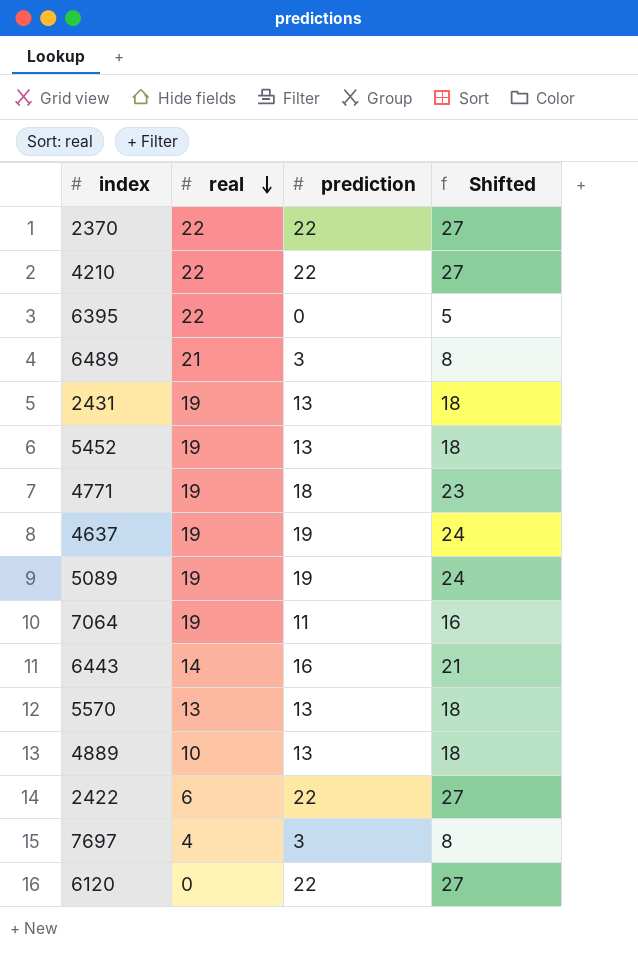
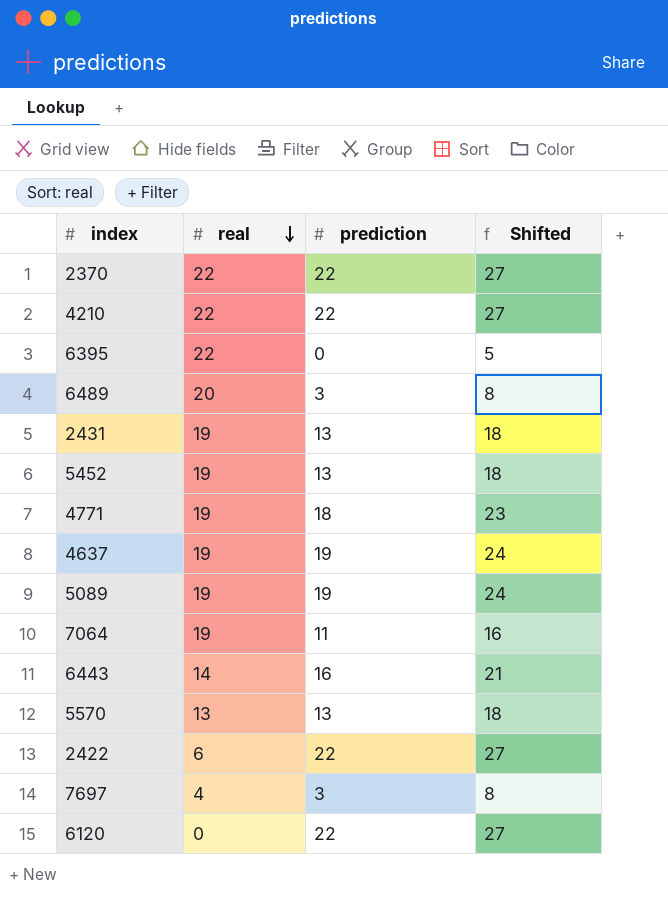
row 4889: 10 | 13 | 18 -> none
6489 | real: 21 -> 20

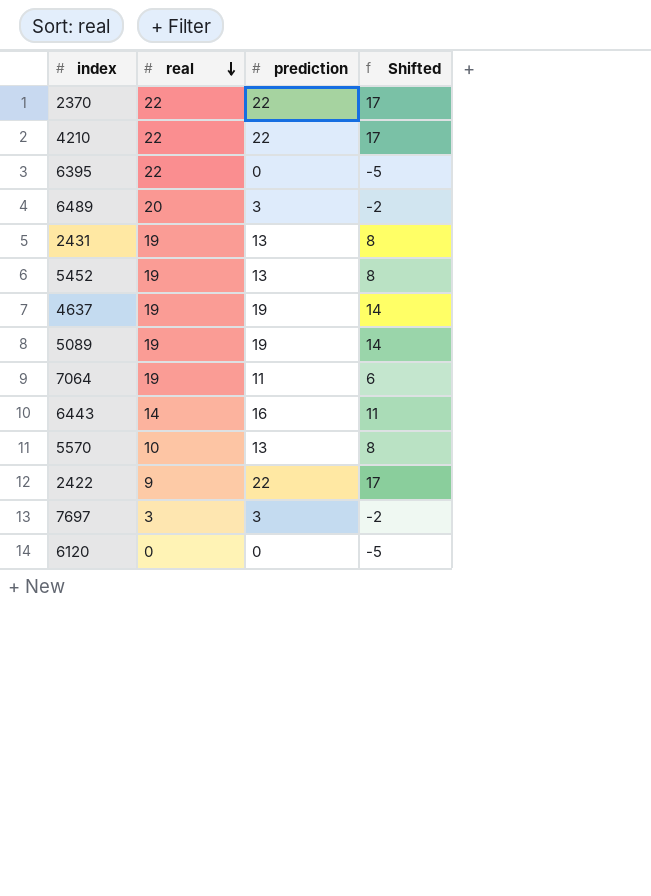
column Shifted | formula: [prediction] + 5 -> [prediction] - 5
row 4771: 19 | 18 | 23 -> none
5570 | real: 13 -> 10
2422 | real: 6 -> 9
7697 | real: 4 -> 3
6120 | prediction: 22 -> 0

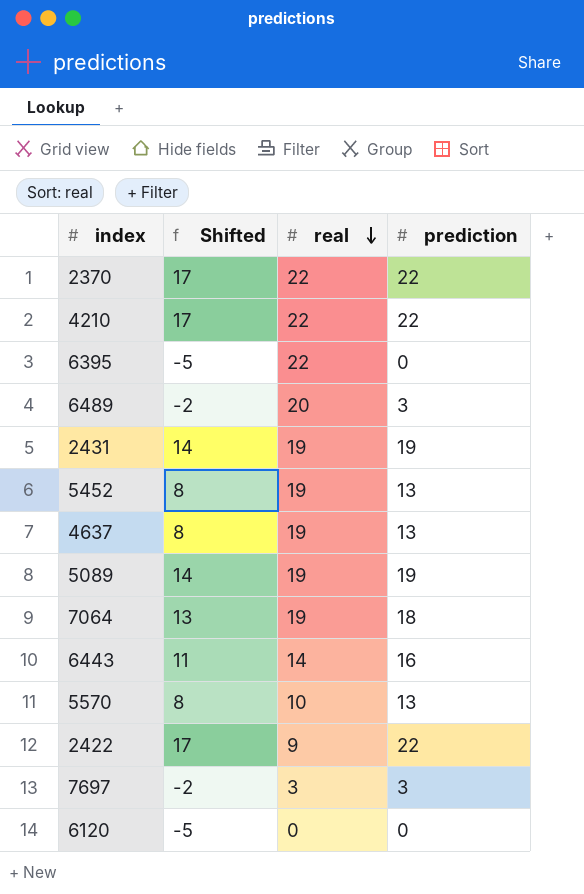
column Shifted | position: 4 -> 2
2431 | Shifted: 8 -> 14
2431 | prediction: 13 -> 19
4637 | Shifted: 14 -> 8
4637 | prediction: 19 -> 13
7064 | Shifted: 6 -> 13
7064 | prediction: 11 -> 18

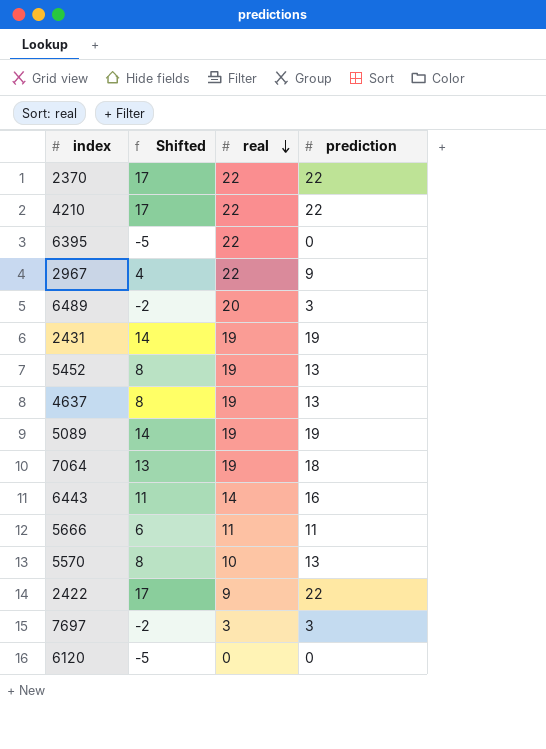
row 2967: none -> 4 | 22 | 9
row 5666: none -> 6 | 11 | 11

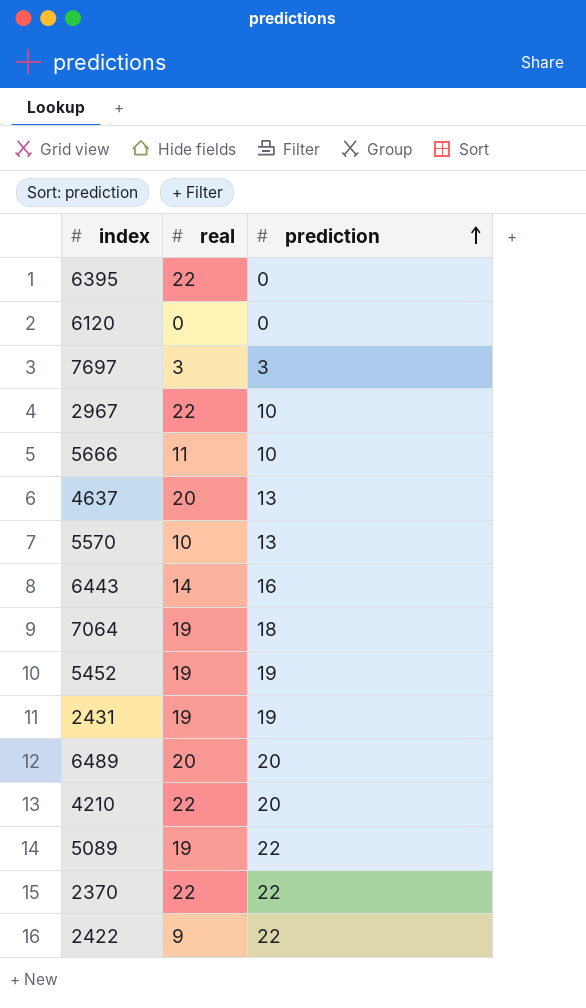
row order: real descending -> prediction ascending
column Shifted | formula: [prediction] - 5 -> none
2967 | prediction: 9 -> 10
5666 | prediction: 11 -> 10
4637 | real: 19 -> 20
5452 | prediction: 13 -> 19
6489 | prediction: 3 -> 20
4210 | prediction: 22 -> 20
5089 | prediction: 19 -> 22

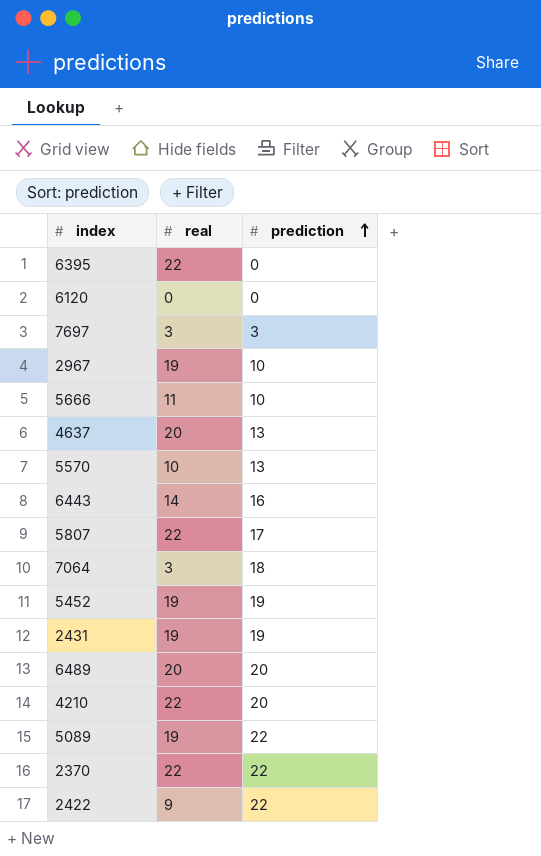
2967 | real: 22 -> 19
row 5807: none -> 22 | 17
7064 | real: 19 -> 3

